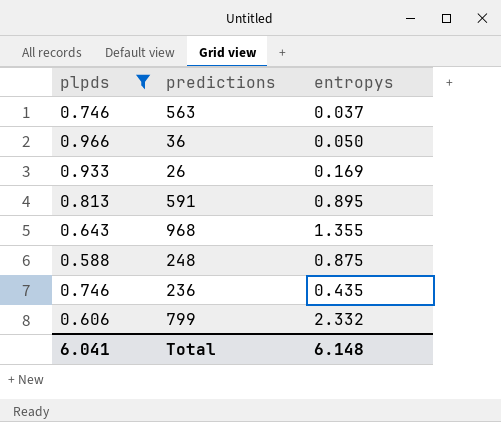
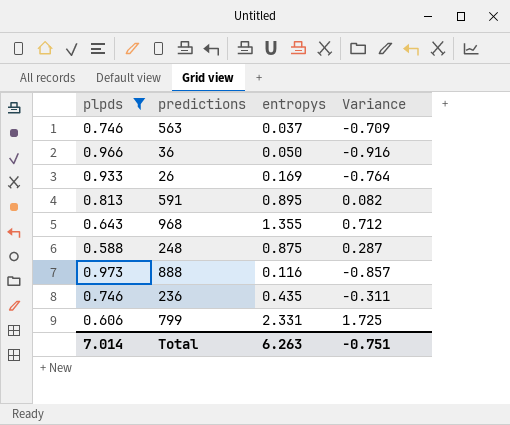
column Variance | formula: none -> [entropys] - [plpds]
row 888: none -> 0.973 | 0.116 | -0.857
799 | entropys: 2.332 -> 2.331
Total | plpds: 6.041 -> 7.014
Total | entropys: 6.148 -> 6.263

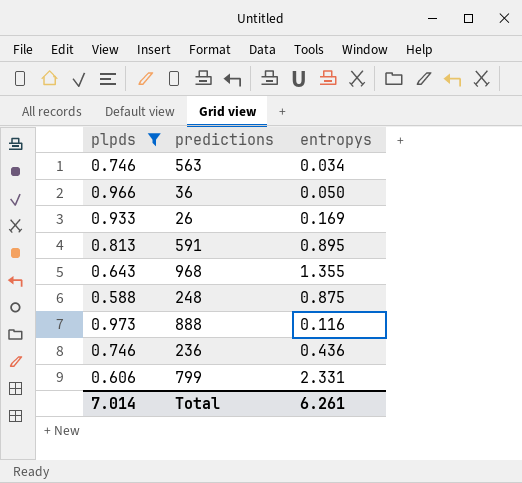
column Variance | formula: [entropys] - [plpds] -> none
563 | entropys: 0.037 -> 0.034
236 | entropys: 0.435 -> 0.436
Total | entropys: 6.263 -> 6.261

